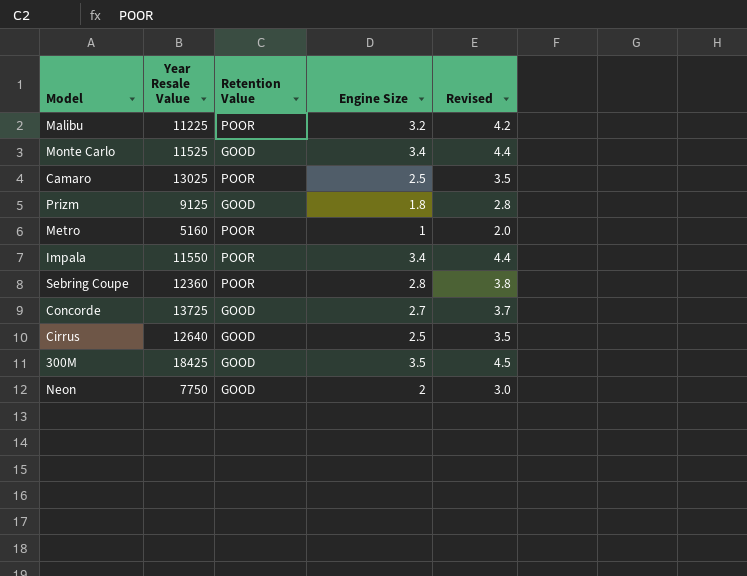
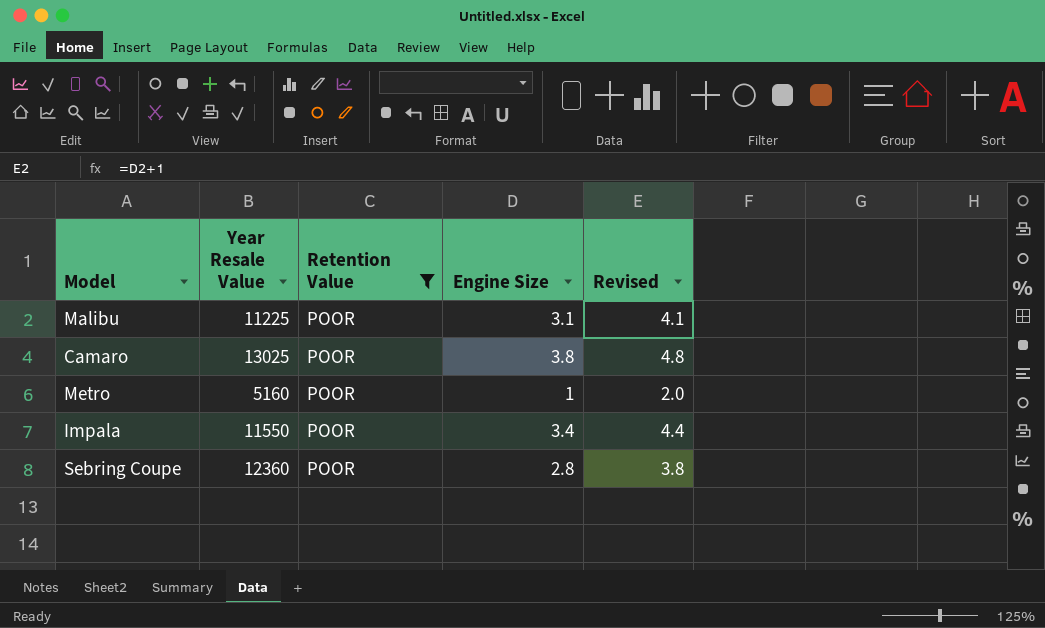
filter: none -> Retention Value = POOR
Malibu | Engine Size: 3.2 -> 3.1
Malibu | Revised: 4.2 -> 4.1
Camaro | Engine Size: 2.5 -> 3.8
Camaro | Revised: 3.5 -> 4.8

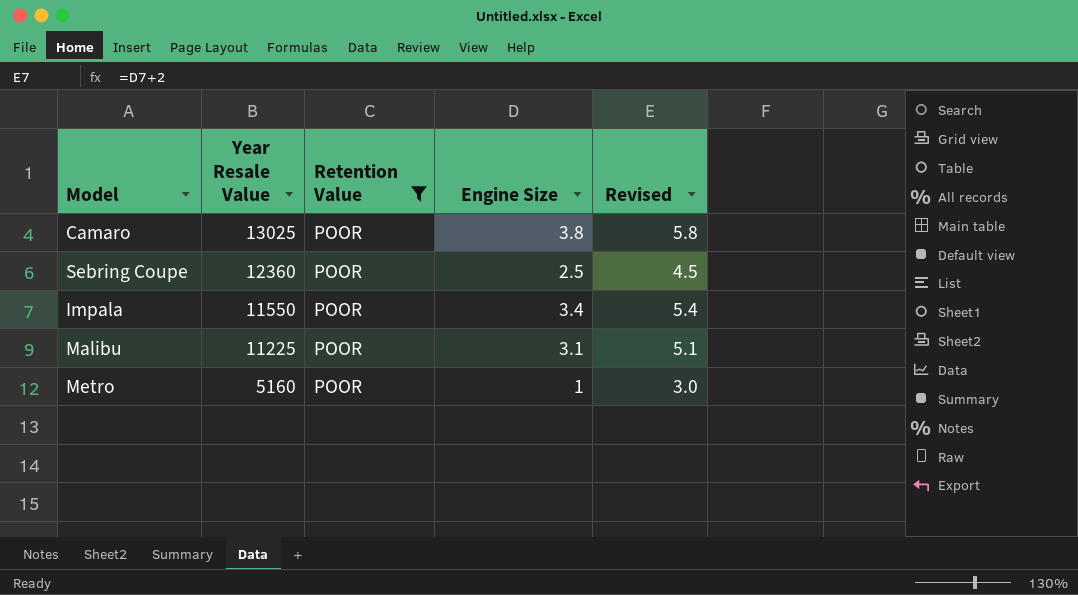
row order: none -> Year Resale Value descending
column Revised | formula: [Engine Size] + 1 -> [Engine Size] + 2
Sebring Coupe | Engine Size: 2.8 -> 2.5

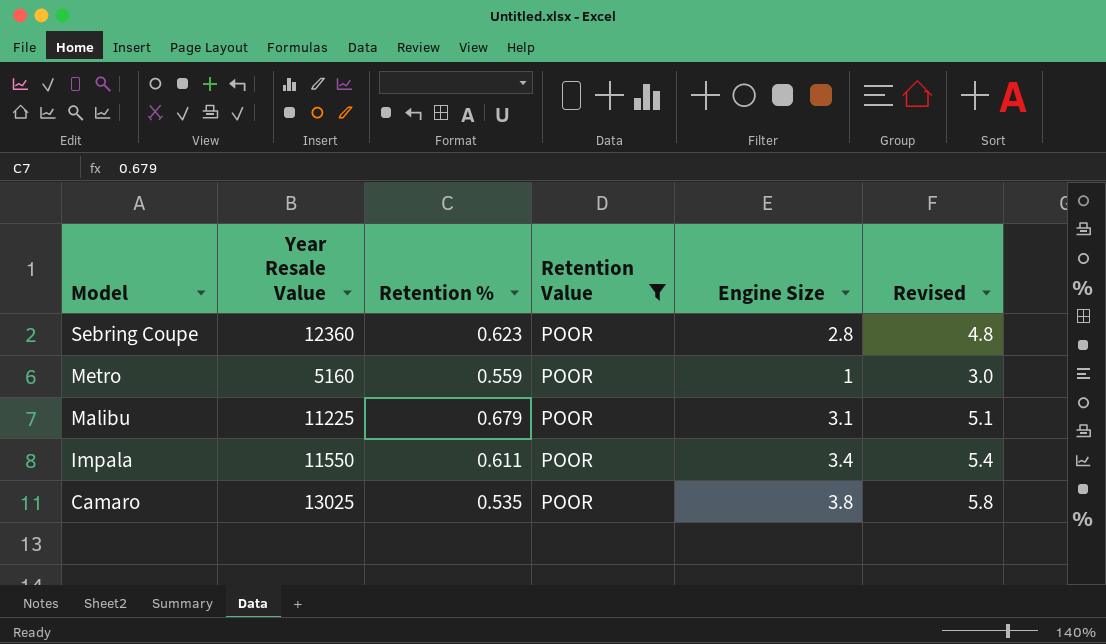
row order: Year Resale Value descending -> Model descending
column Retention % | position: none -> 3
Sebring Coupe | Engine Size: 2.5 -> 2.8
Sebring Coupe | Revised: 4.5 -> 4.8

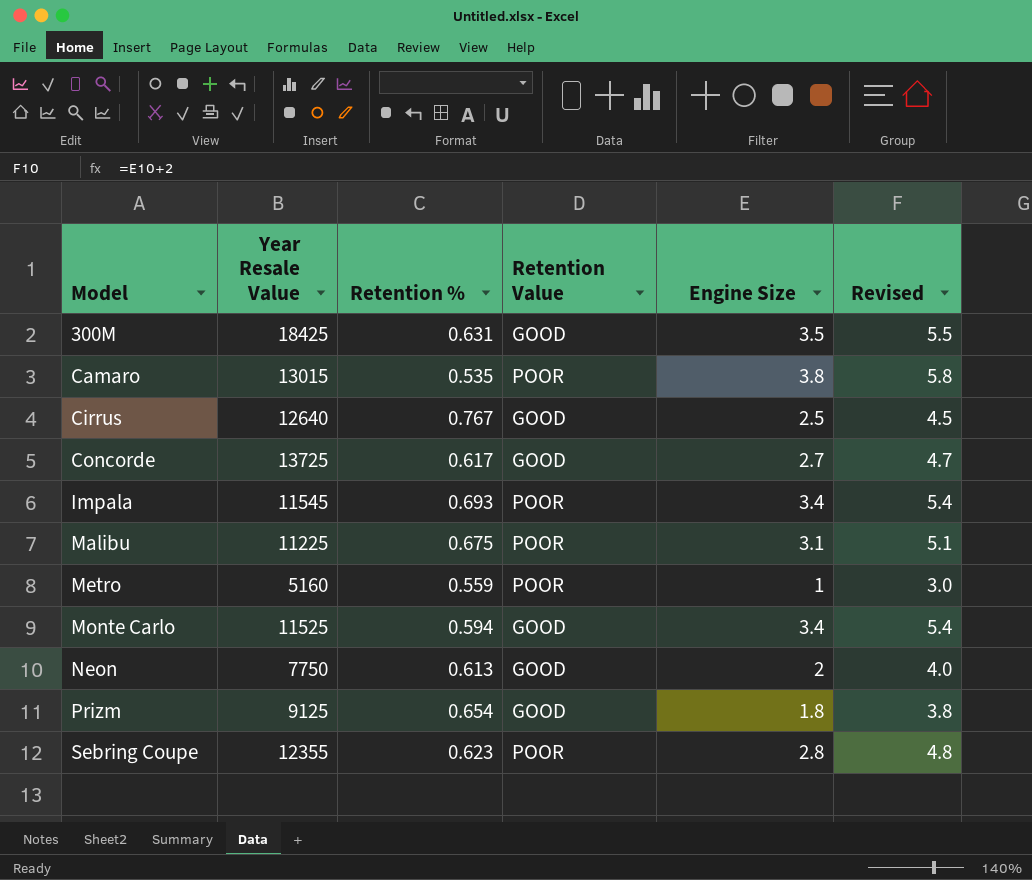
filter: Retention Value = POOR -> none
row order: Model descending -> Model ascending
Camaro | Year Resale Value: 13025 -> 13015
Impala | Year Resale Value: 11550 -> 11545
Impala | Retention %: 0.611 -> 0.693
Malibu | Retention %: 0.679 -> 0.675
Sebring Coupe | Year Resale Value: 12360 -> 12355

